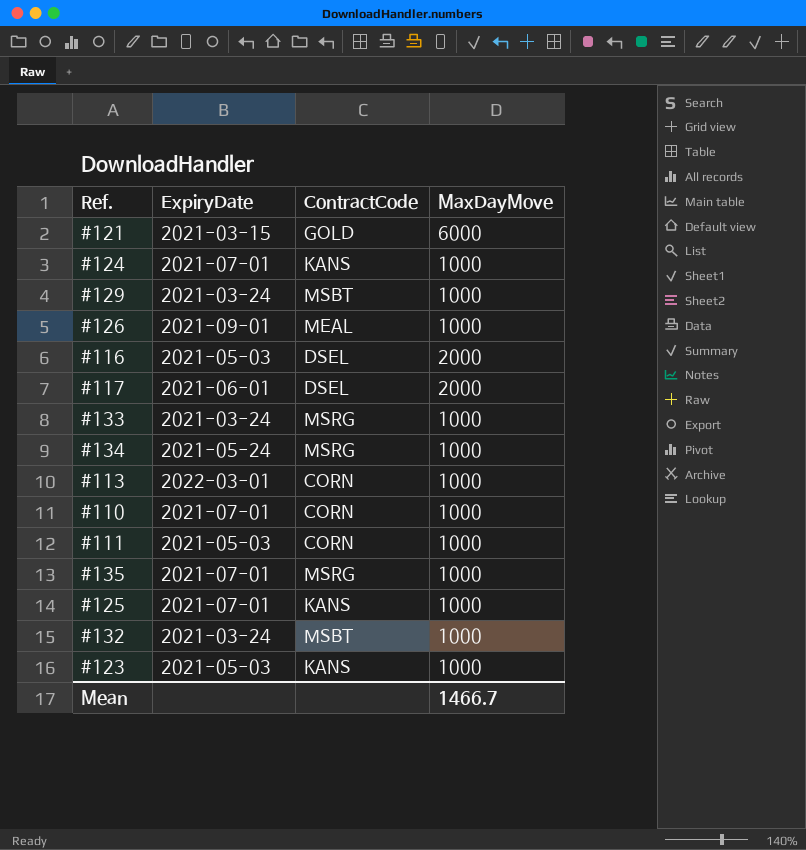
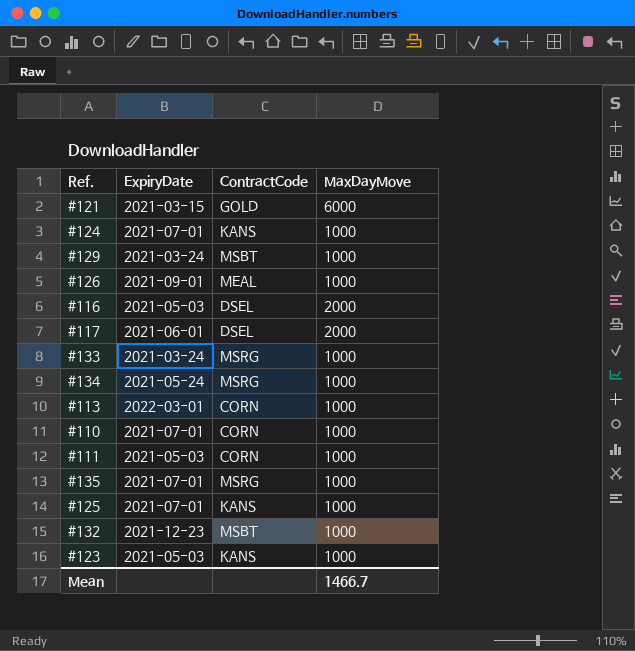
#132 | ExpiryDate: 2021-03-24 -> 2021-12-23

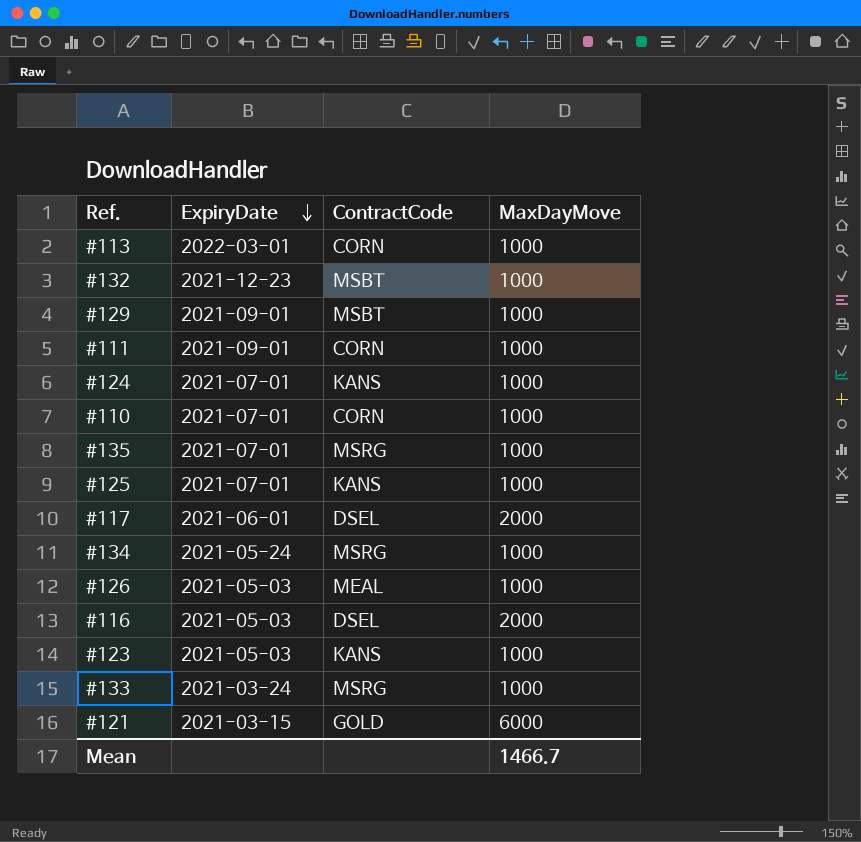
row order: none -> ExpiryDate descending
#129 | ExpiryDate: 2021-03-24 -> 2021-09-01
#111 | ExpiryDate: 2021-05-03 -> 2021-09-01
#126 | ExpiryDate: 2021-09-01 -> 2021-05-03

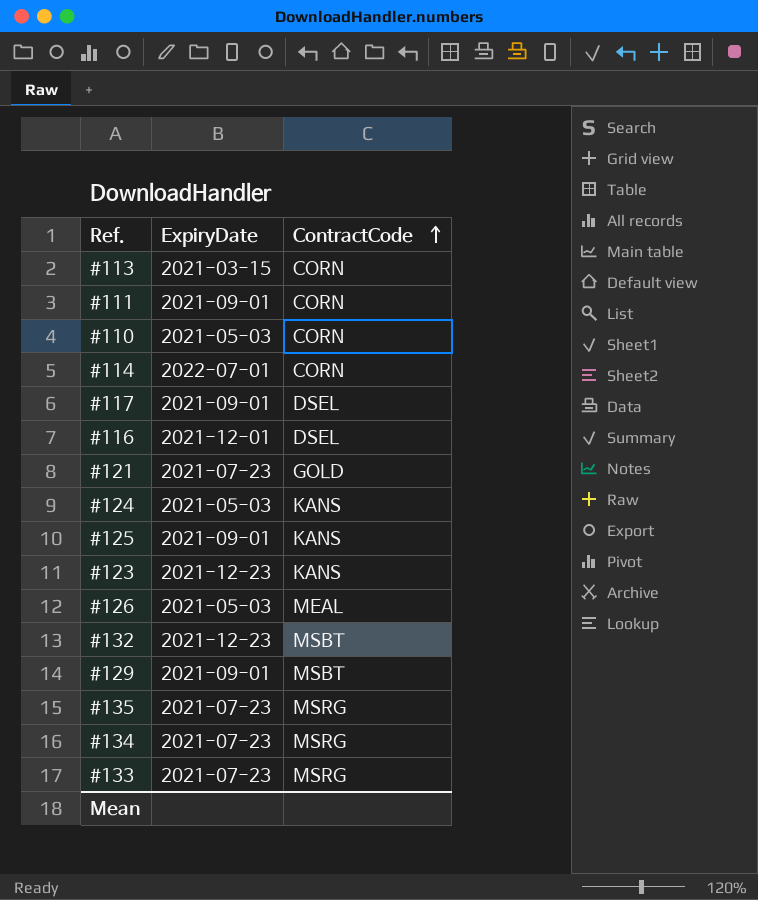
row order: ExpiryDate descending -> ContractCode ascending
column MaxDayMove | position: 4 -> none
#113 | ExpiryDate: 2022-03-01 -> 2021-03-15
#110 | ExpiryDate: 2021-07-01 -> 2021-05-03
row #114: none -> 2022-07-01 | CORN
#117 | ExpiryDate: 2021-06-01 -> 2021-09-01
#116 | ExpiryDate: 2021-05-03 -> 2021-12-01
#121 | ExpiryDate: 2021-03-15 -> 2021-07-23
#124 | ExpiryDate: 2021-07-01 -> 2021-05-03
#125 | ExpiryDate: 2021-07-01 -> 2021-09-01
#123 | ExpiryDate: 2021-05-03 -> 2021-12-23
#135 | ExpiryDate: 2021-07-01 -> 2021-07-23
#134 | ExpiryDate: 2021-05-24 -> 2021-07-23
#133 | ExpiryDate: 2021-03-24 -> 2021-07-23

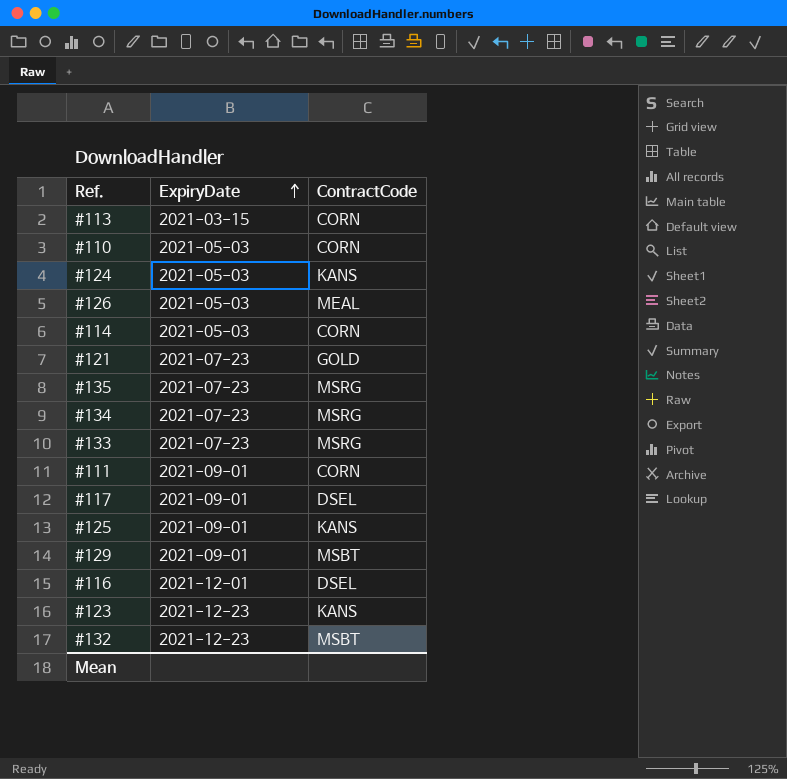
row order: ContractCode ascending -> ExpiryDate ascending
#114 | ExpiryDate: 2022-07-01 -> 2021-05-03

